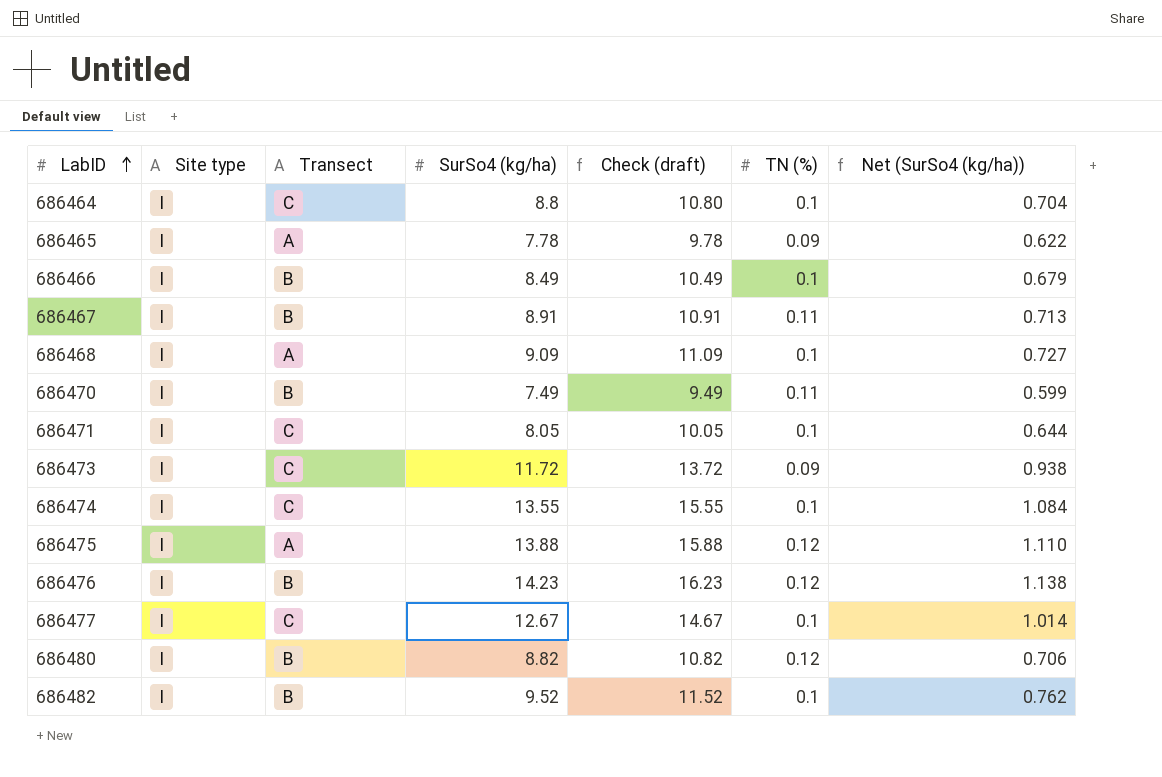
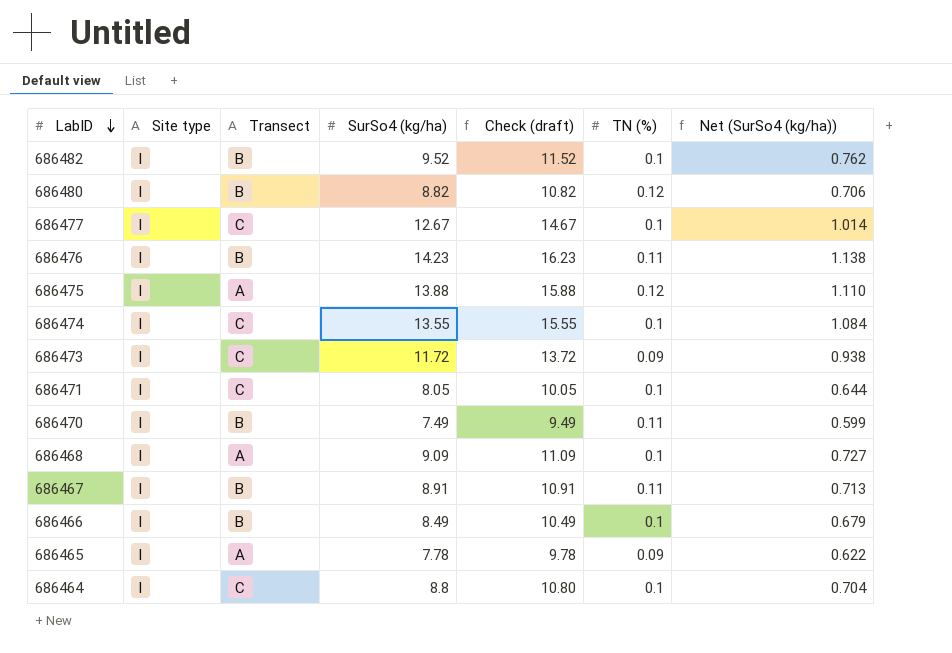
row order: LabID ascending -> LabID descending
686476 | TN (%): 0.12 -> 0.11

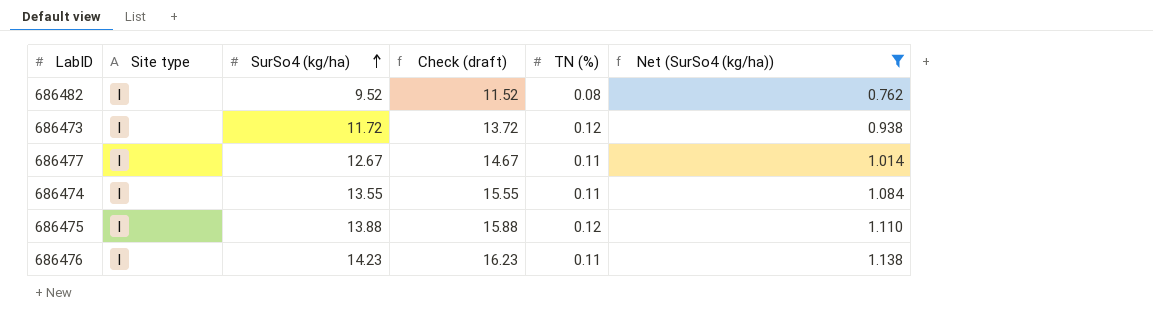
filter: none -> Net (SurSo4 (kg/ha)) >= 0.762
row order: LabID descending -> SurSo4 (kg/ha) ascending
column Transect | position: 3 -> none
686482 | TN (%): 0.1 -> 0.08
686473 | TN (%): 0.09 -> 0.12
686477 | TN (%): 0.1 -> 0.11
686474 | TN (%): 0.1 -> 0.11

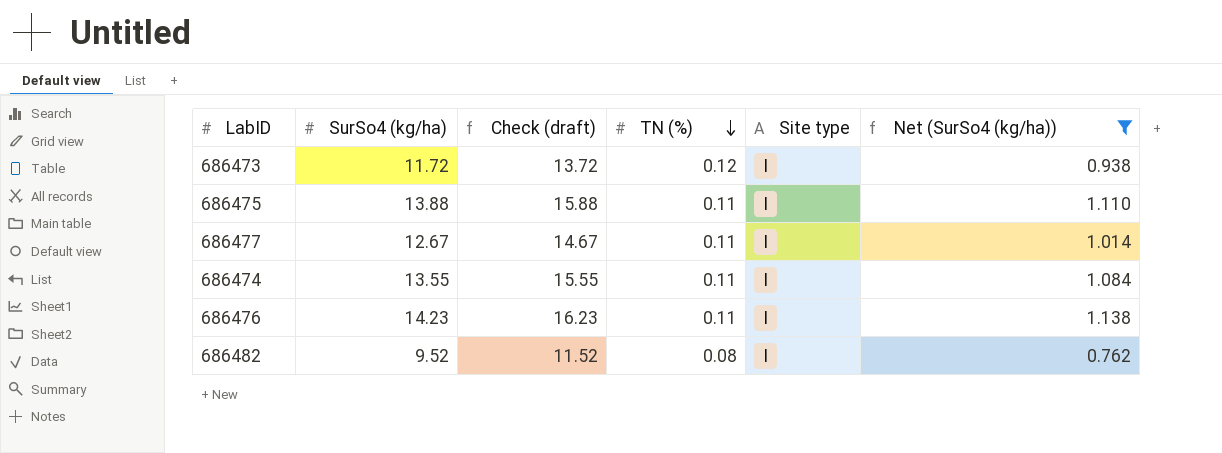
row order: SurSo4 (kg/ha) ascending -> TN (%) descending
column Site type | position: 2 -> 5
686475 | TN (%): 0.12 -> 0.11

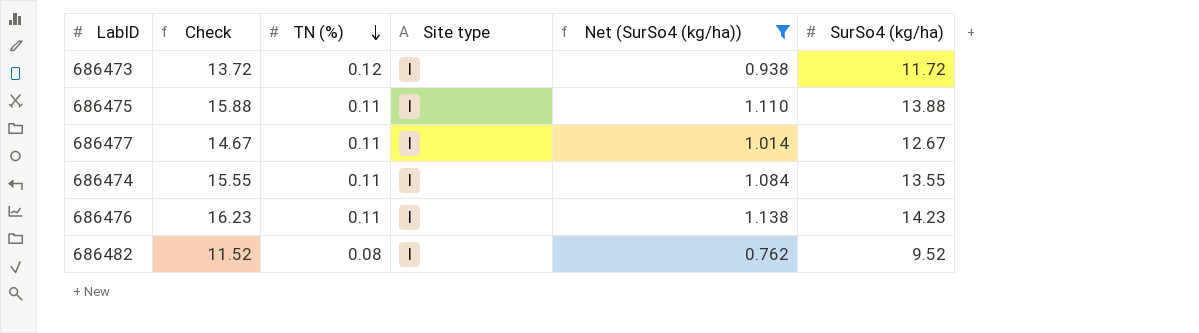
column name: Check (draft) -> Check
column SurSo4 (kg/ha) | position: 2 -> 6

